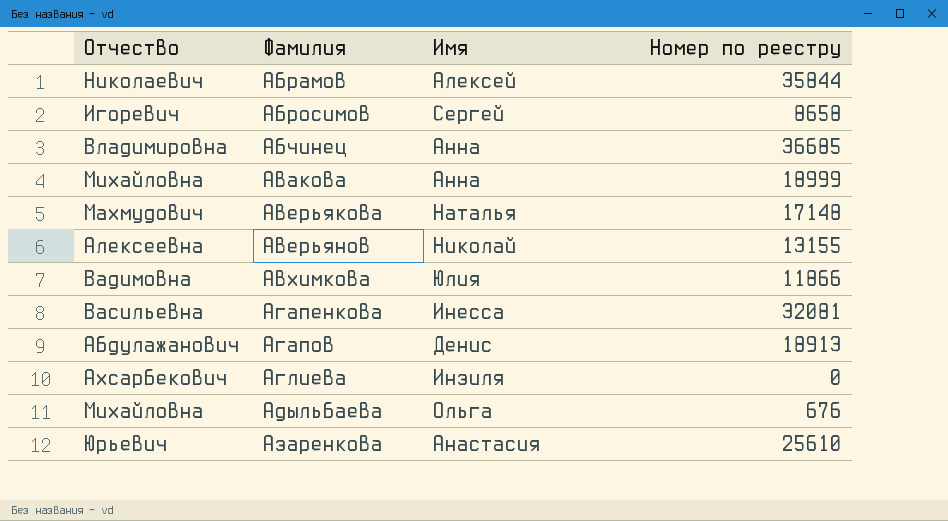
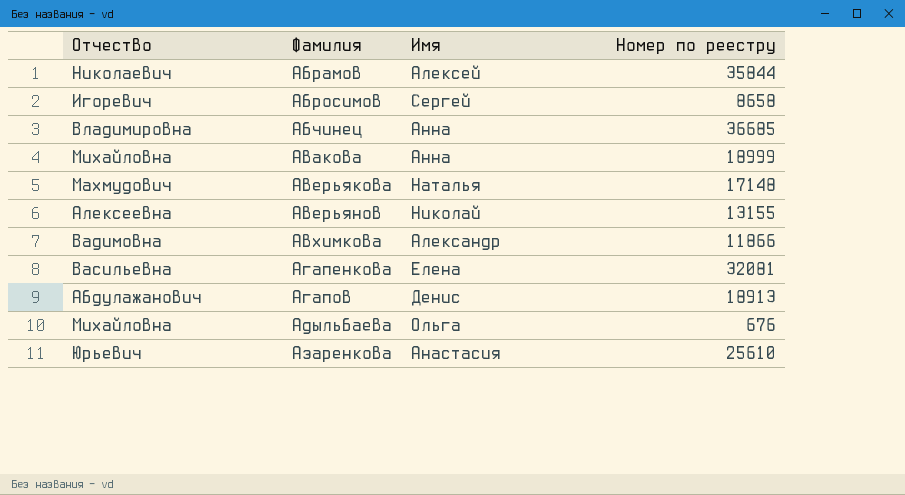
row Аглиева: Ахсарбекович | Инзиля | 0 -> none
Авхимкова | Имя: Юлия -> Александр
Агапенкова | Имя: Инесса -> Елена

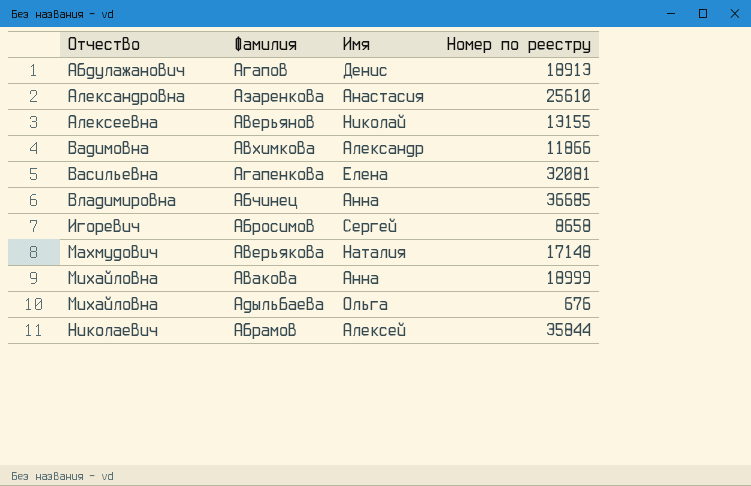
row order: Фамилия ascending -> Отчество ascending
Азаренкова | Отчество: Юрьевич -> Александровна
Аверьякова | Имя: Наталья -> Наталия

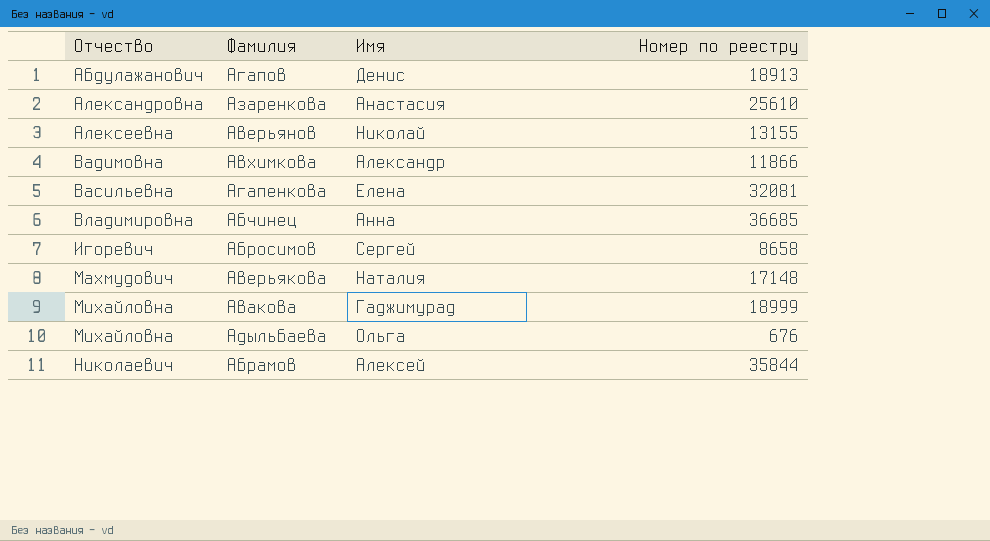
Авакова | Имя: Анна -> Гаджимурад

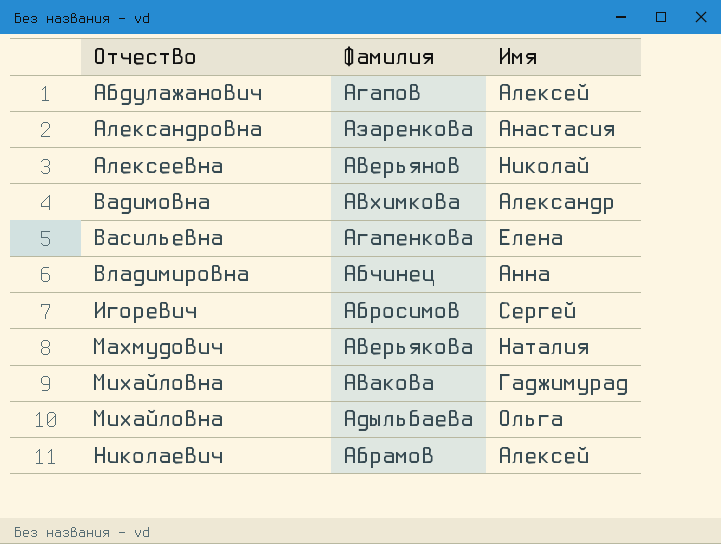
column Номер по реестру | position: 4 -> none
Агапов | Имя: Денис -> Алексей

